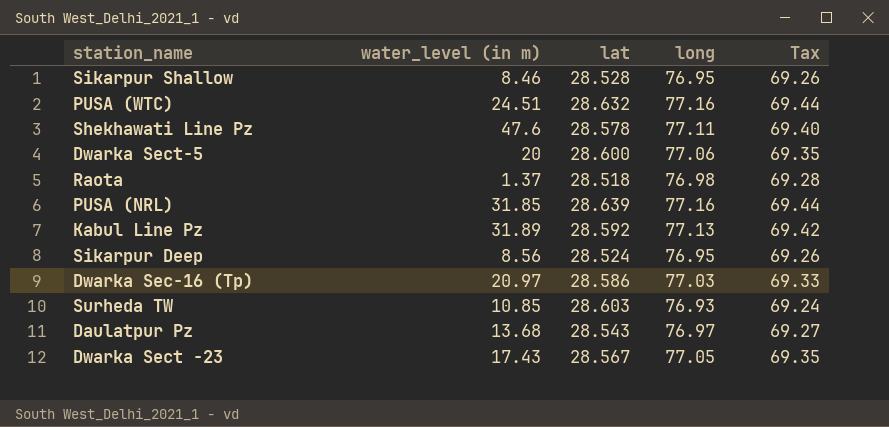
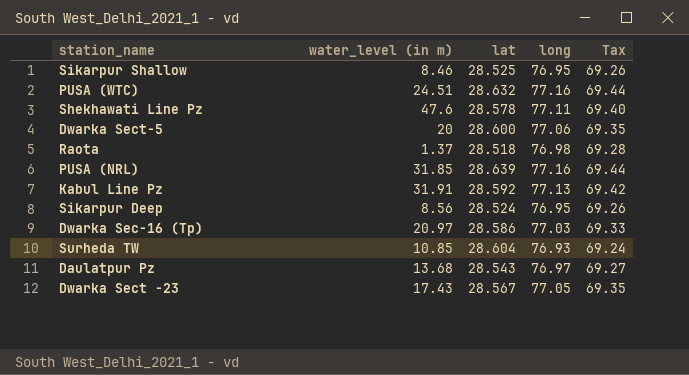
Sikarpur Shallow | lat: 28.528 -> 28.525
Kabul Line Pz | water_level (in m): 31.89 -> 31.91
Surheda TW | lat: 28.603 -> 28.604

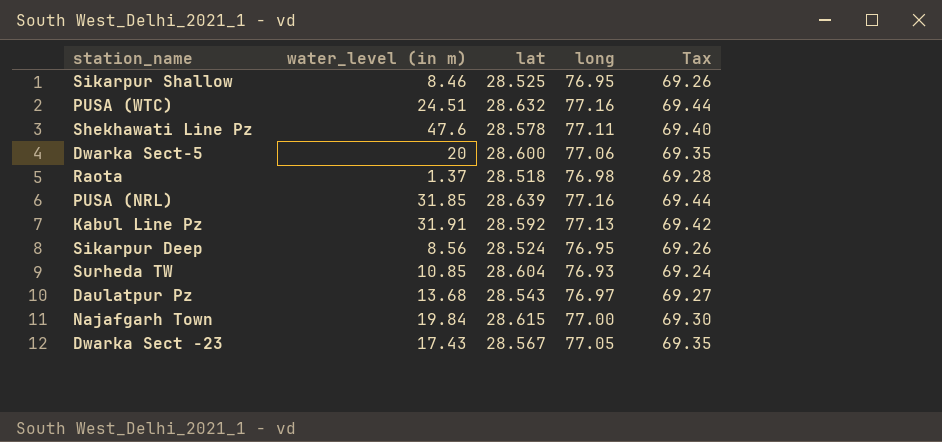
row Dwarka Sec-16 (Tp): 20.97 | 28.586 | 77.03 | 69.33 -> none
row Najafgarh Town: none -> 19.84 | 28.615 | 77.00 | 69.30

